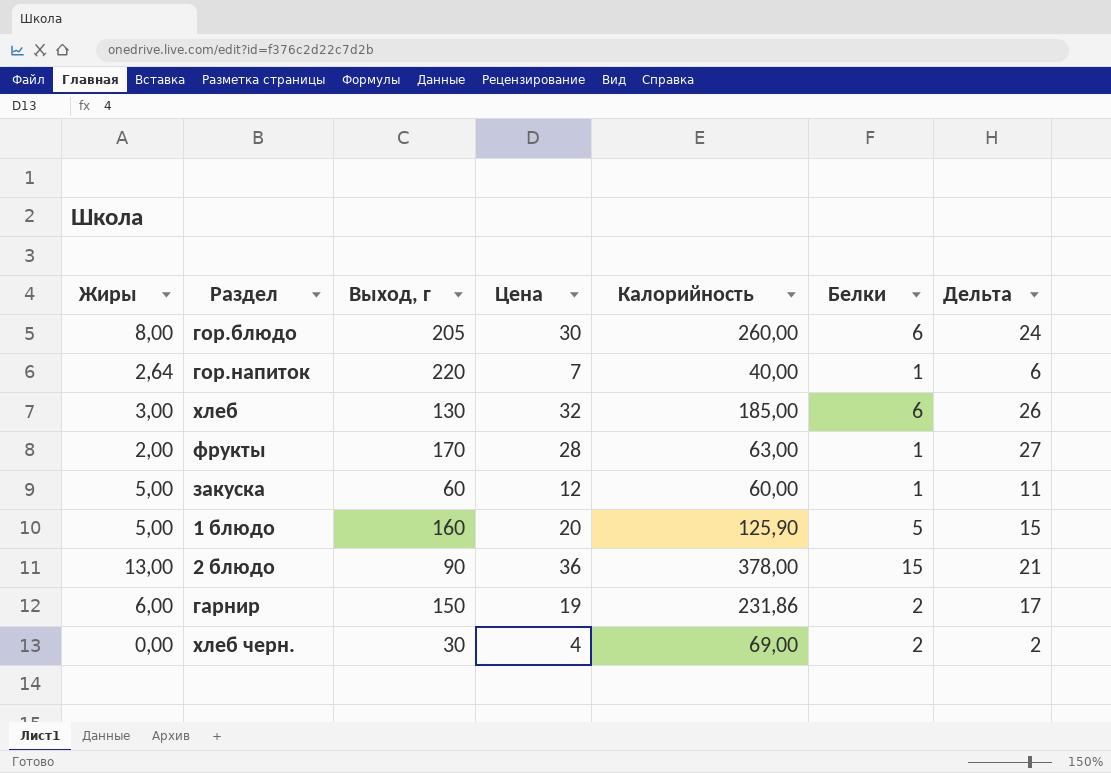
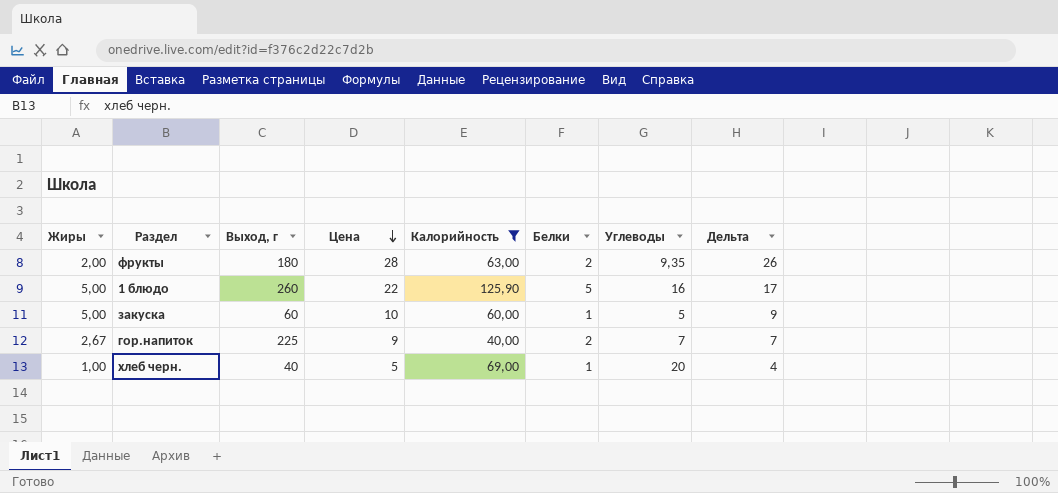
filter: none -> Калорийность <= 125,90
row order: none -> Цена descending
column Углеводы | position: none -> 7
фрукты | Выход, г: 170 -> 180
фрукты | Белки: 1 -> 2
фрукты | Дельта: 27 -> 26
1 блюдо | Выход, г: 160 -> 260
1 блюдо | Цена: 20 -> 22
1 блюдо | Дельта: 15 -> 17
закуска | Цена: 12 -> 10
закуска | Дельта: 11 -> 9
гор.напиток | Жиры: 2,64 -> 2,67
гор.напиток | Выход, г: 220 -> 225
гор.напиток | Цена: 7 -> 9
гор.напиток | Белки: 1 -> 2
гор.напиток | Дельта: 6 -> 7
хлеб черн. | Жиры: 0,00 -> 1,00
хлеб черн. | Выход, г: 30 -> 40
хлеб черн. | Цена: 4 -> 5
хлеб черн. | Белки: 2 -> 1
хлеб черн. | Дельта: 2 -> 4

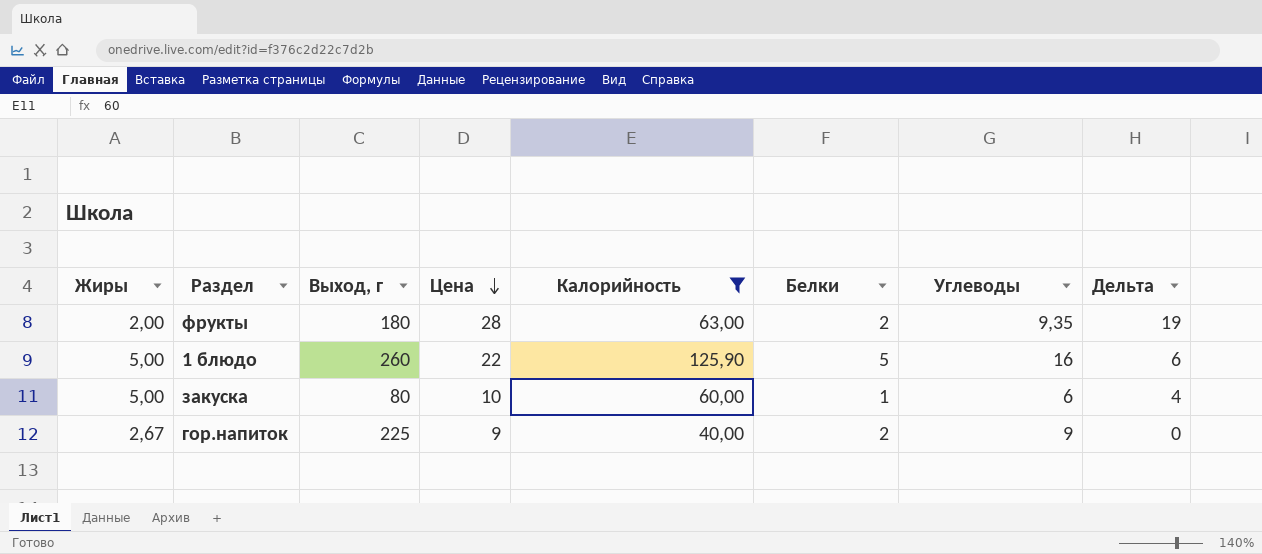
column Дельта | formula: [Цена] - [Белки] -> [Цена] - [Углеводы]
row хлеб черн.: 1,00 | 40 | 5 | 69,00 | 1 | 20 | 4 -> none
закуска | Выход, г: 60 -> 80
закуска | Углеводы: 5 -> 6
гор.напиток | Углеводы: 7 -> 9

